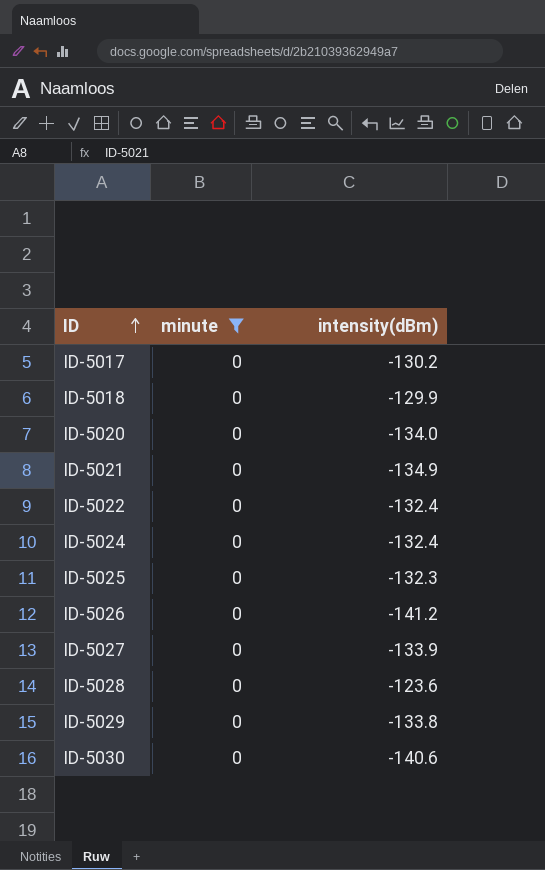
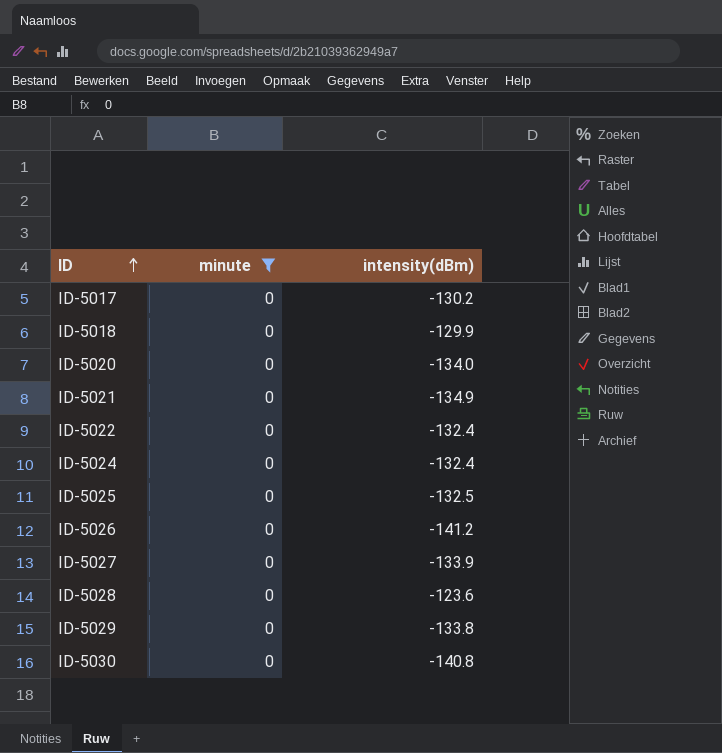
ID-5025 | intensity(dBm): -132.3 -> -132.5
ID-5030 | intensity(dBm): -140.6 -> -140.8

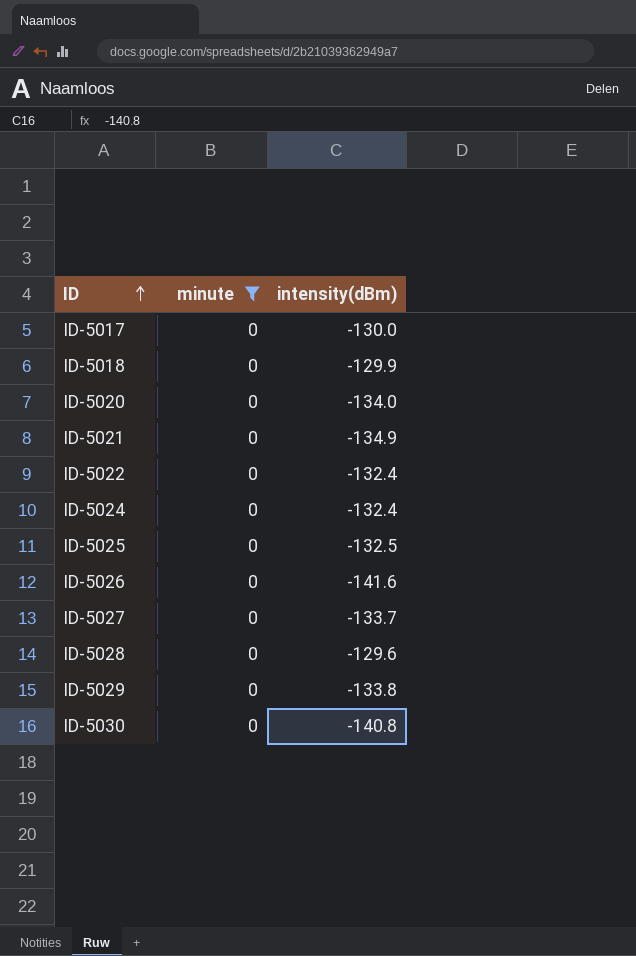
ID-5017 | intensity(dBm): -130.2 -> -130.0
ID-5026 | intensity(dBm): -141.2 -> -141.6
ID-5027 | intensity(dBm): -133.9 -> -133.7
ID-5028 | intensity(dBm): -123.6 -> -129.6

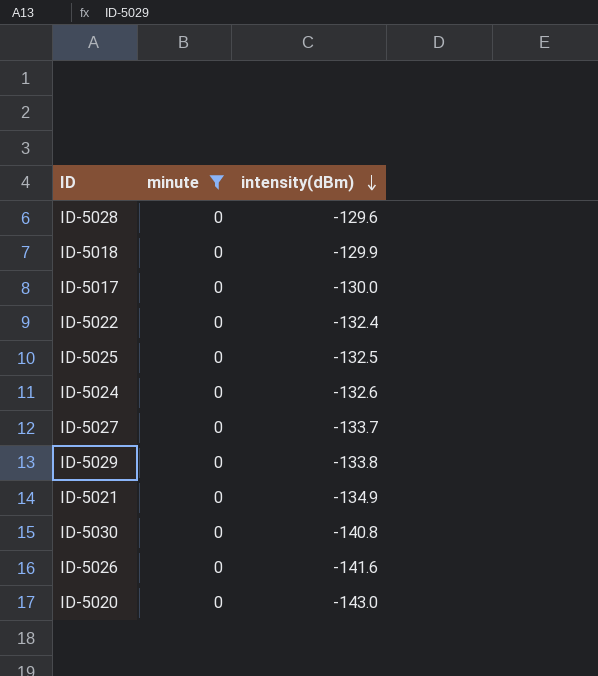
row order: ID ascending -> intensity(dBm) descending
ID-5024 | intensity(dBm): -132.4 -> -132.6
ID-5020 | intensity(dBm): -134.0 -> -143.0

